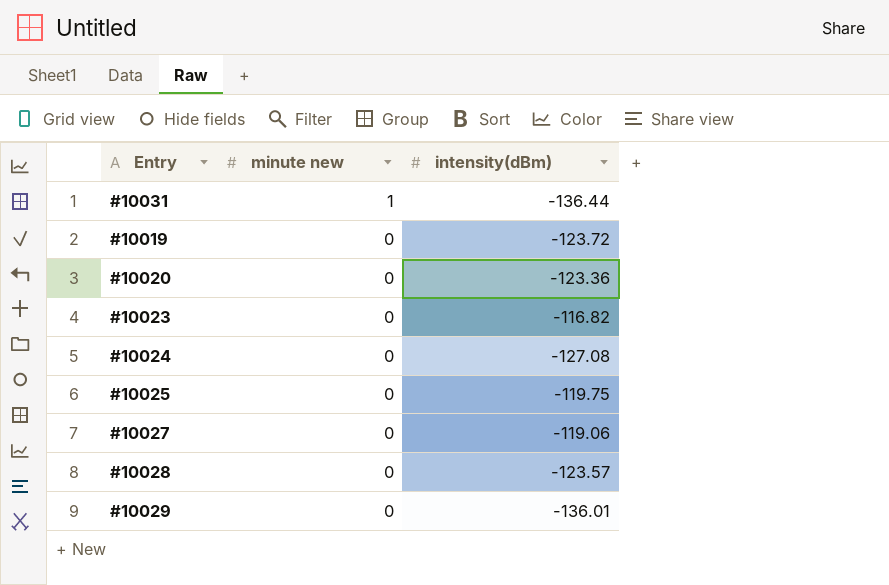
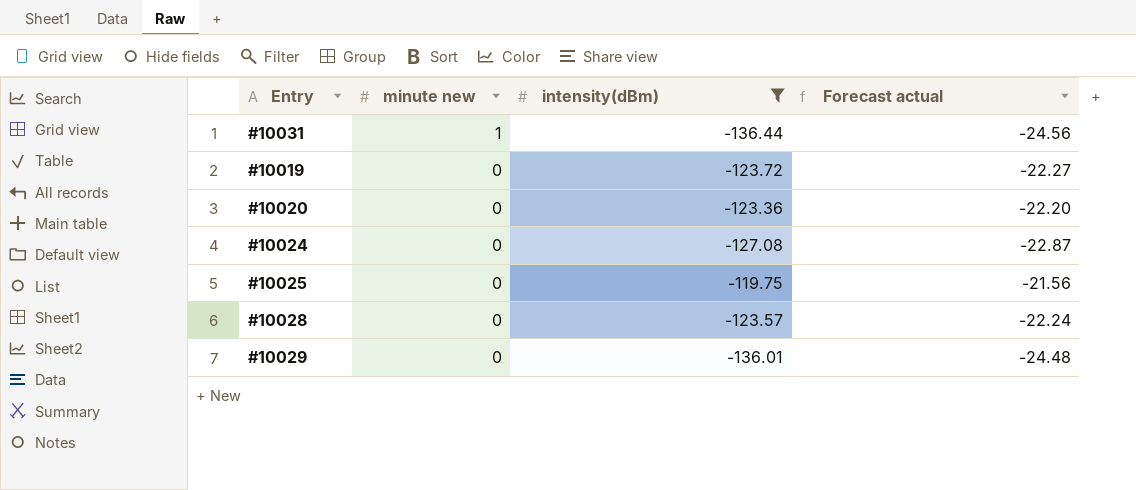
filter: none -> intensity(dBm) <= -119.75
column Forecast actual | formula: none -> [intensity(dBm)] * 0.18

